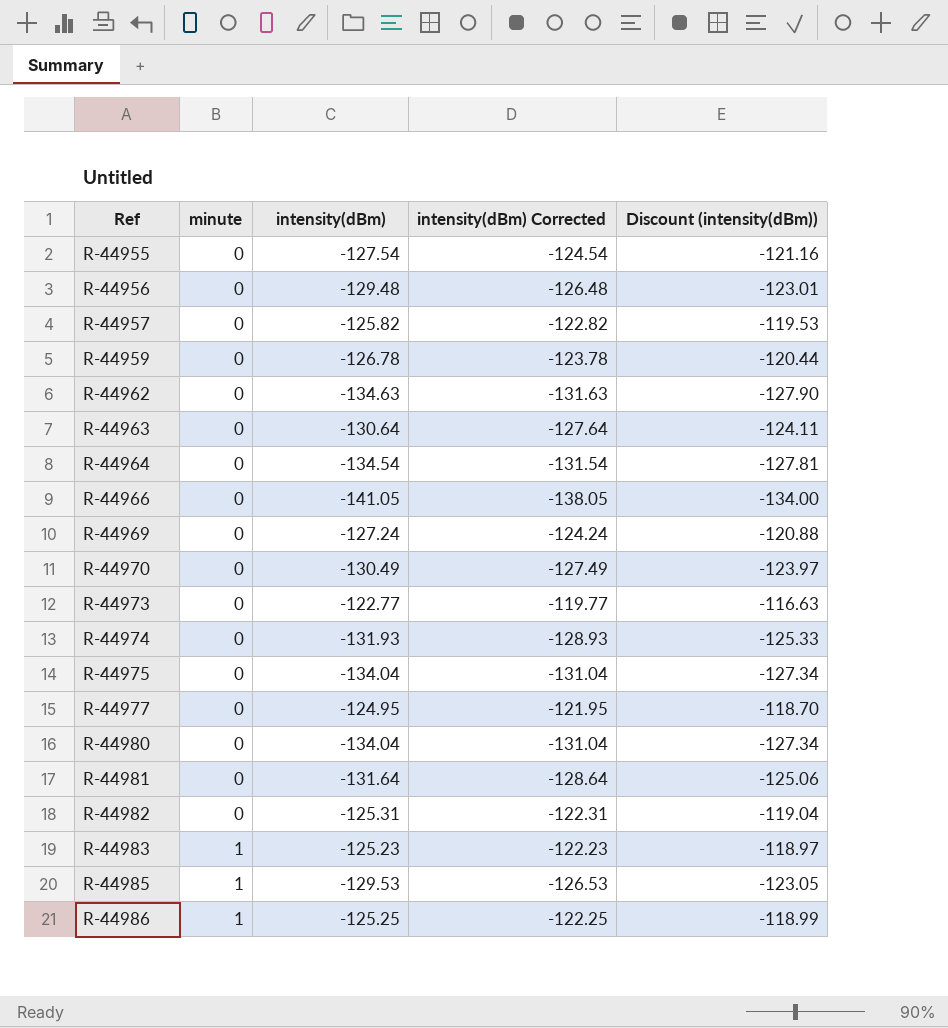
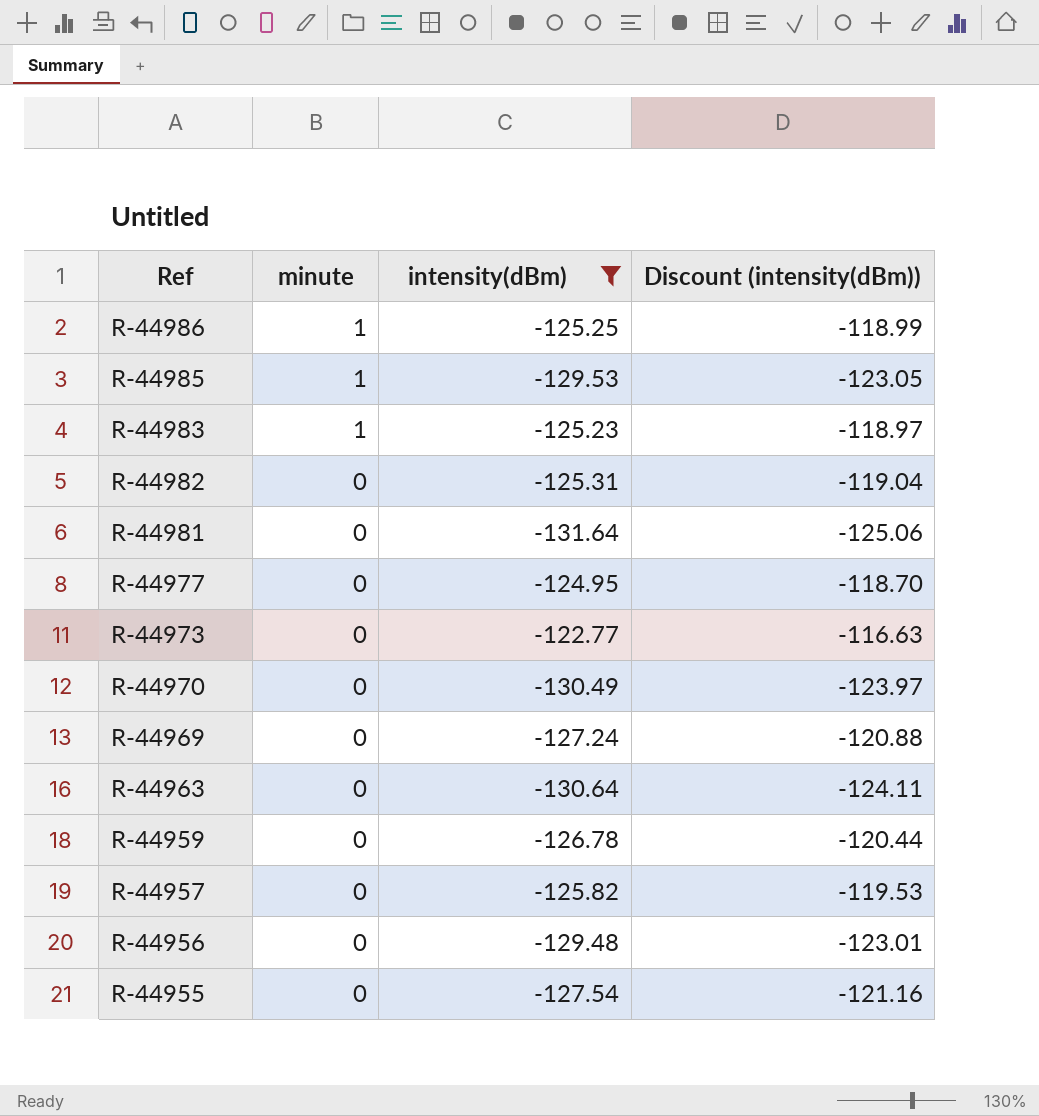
filter: none -> intensity(dBm) >= -131.64
row order: Ref ascending -> Ref descending
column intensity(dBm) Corrected | formula: [intensity(dBm)] + 3 -> none

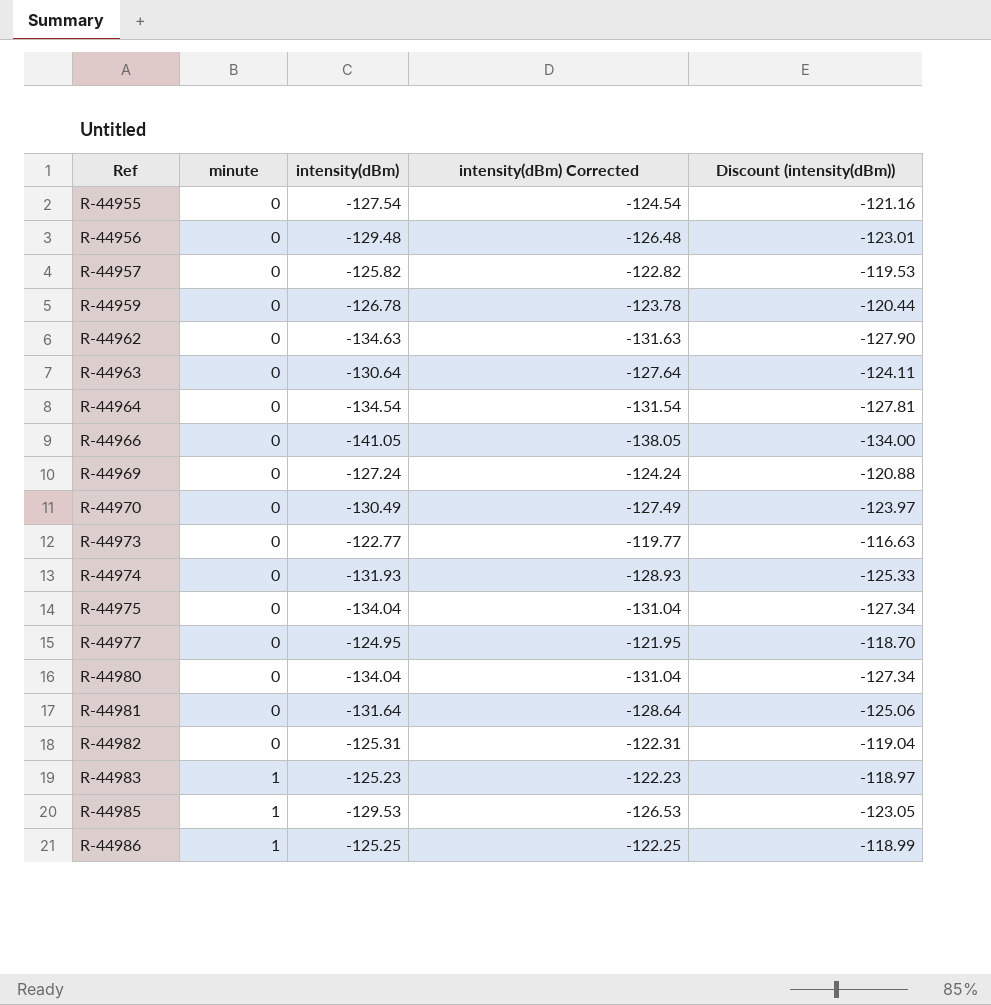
filter: intensity(dBm) >= -131.64 -> none
row order: Ref descending -> Ref ascending
column intensity(dBm) Corrected | formula: none -> [intensity(dBm)] + 3

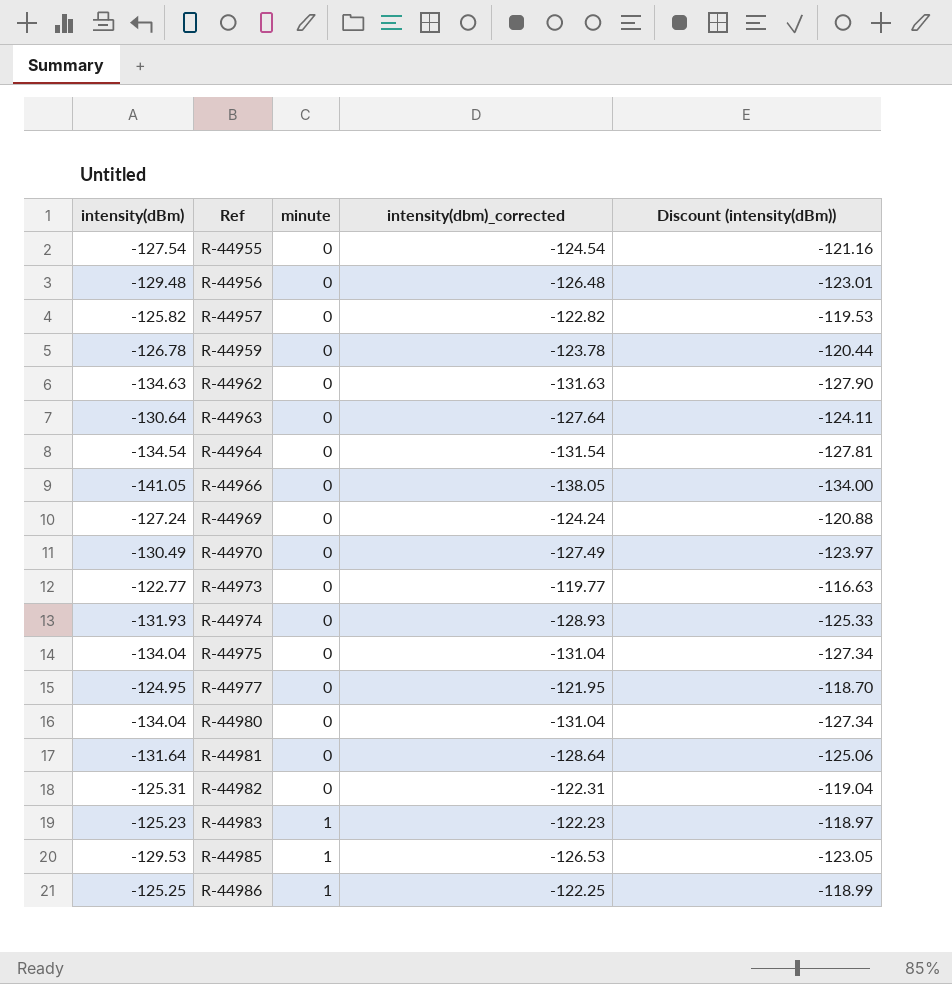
column intensity(dBm) | position: 3 -> 1
column name: intensity(dBm) Corrected -> intensity(dbm)_corrected

